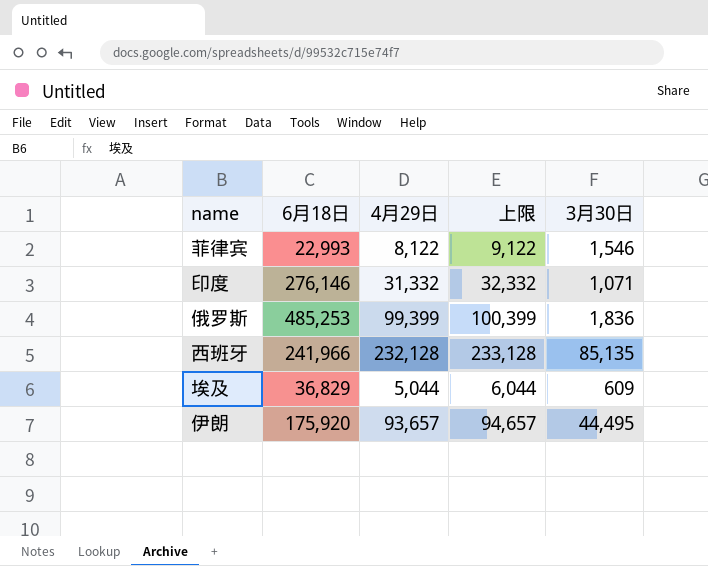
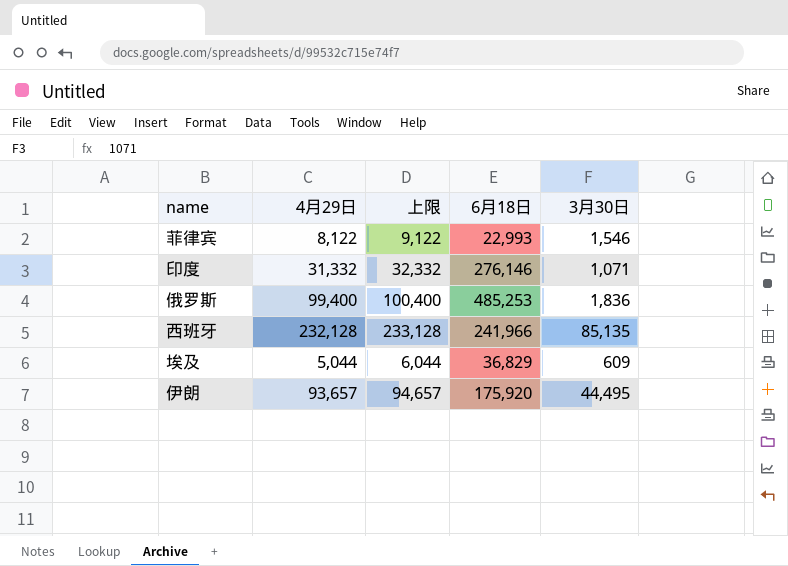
column 6月18日 | position: 2 -> 4
俄罗斯 | 4月29日: 99,399 -> 99,400
俄罗斯 | 上限: 100,399 -> 100,400

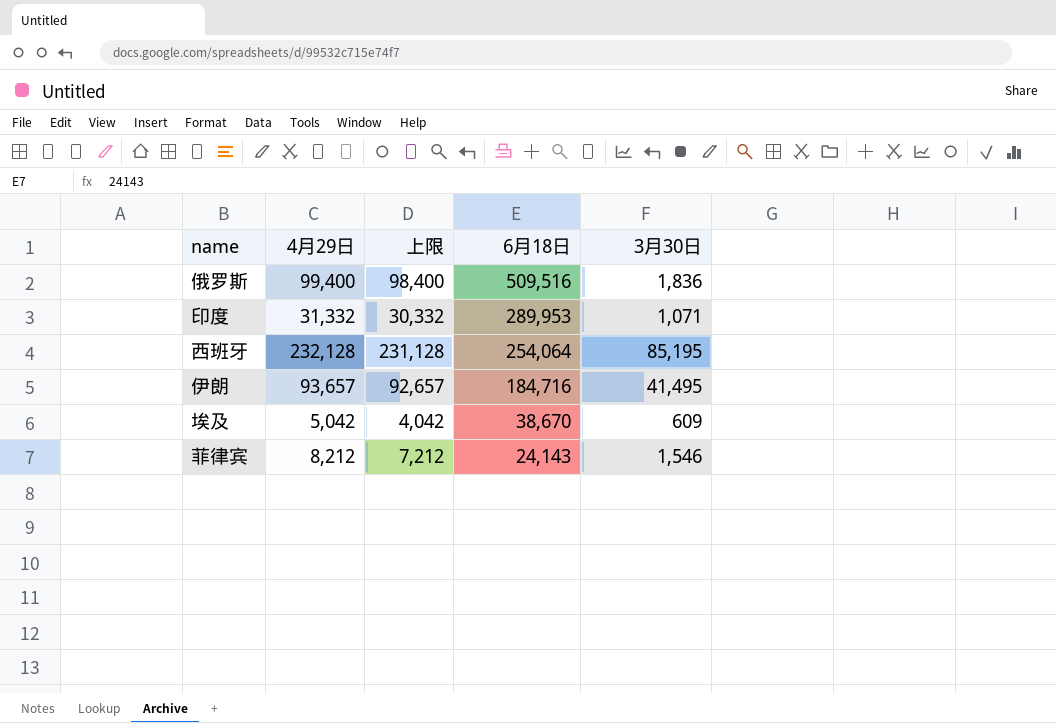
row order: none -> 6月18日 descending
column 上限 | formula: [4月29日] + 1000 -> [4月29日] - 1000
俄罗斯 | 6月18日: 485,253 -> 509,516
印度 | 6月18日: 276,146 -> 289,953
西班牙 | 6月18日: 241,966 -> 254,064
西班牙 | 3月30日: 85,135 -> 85,195
伊朗 | 6月18日: 175,920 -> 184,716
伊朗 | 3月30日: 44,495 -> 41,495
埃及 | 4月29日: 5,044 -> 5,042
埃及 | 6月18日: 36,829 -> 38,670
菲律宾 | 4月29日: 8,122 -> 8,212
菲律宾 | 6月18日: 22,993 -> 24,143

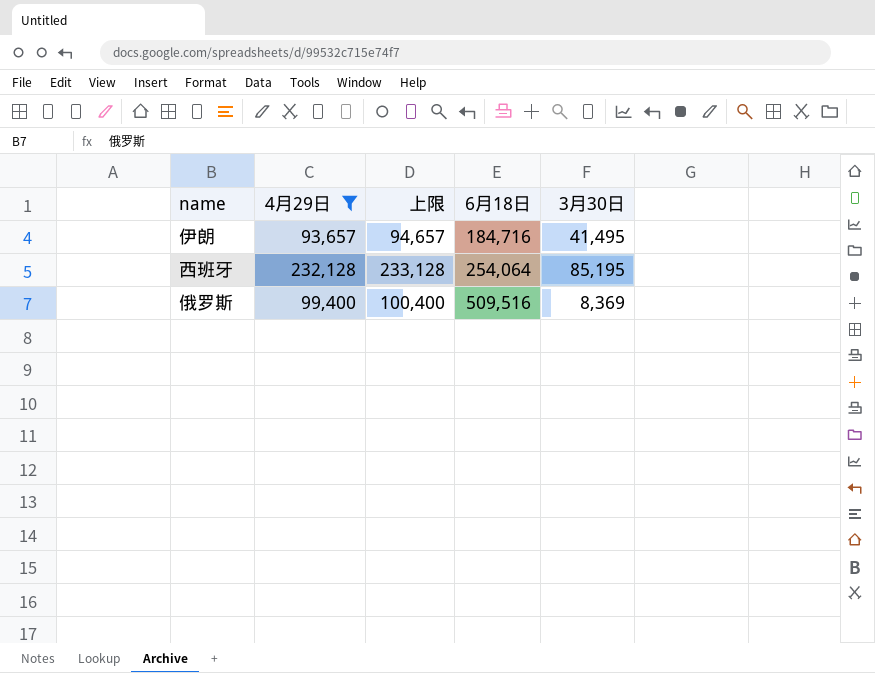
filter: none -> 4月29日 >= 93,657
row order: 6月18日 descending -> 6月18日 ascending
column 上限 | formula: [4月29日] - 1000 -> [4月29日] + 1000
俄罗斯 | 3月30日: 1,836 -> 8,369

